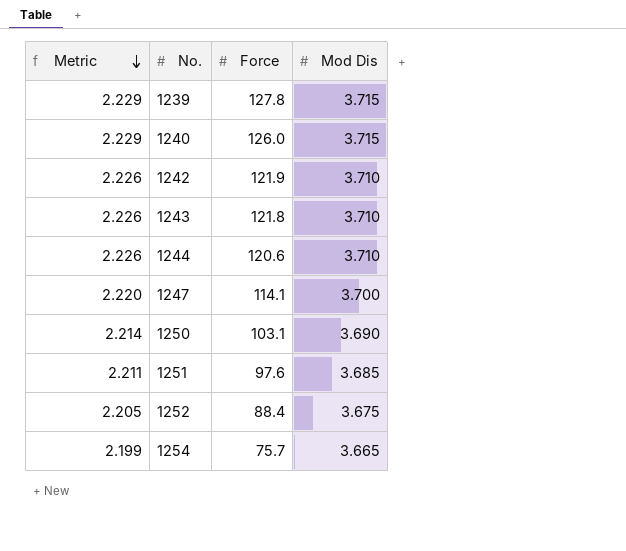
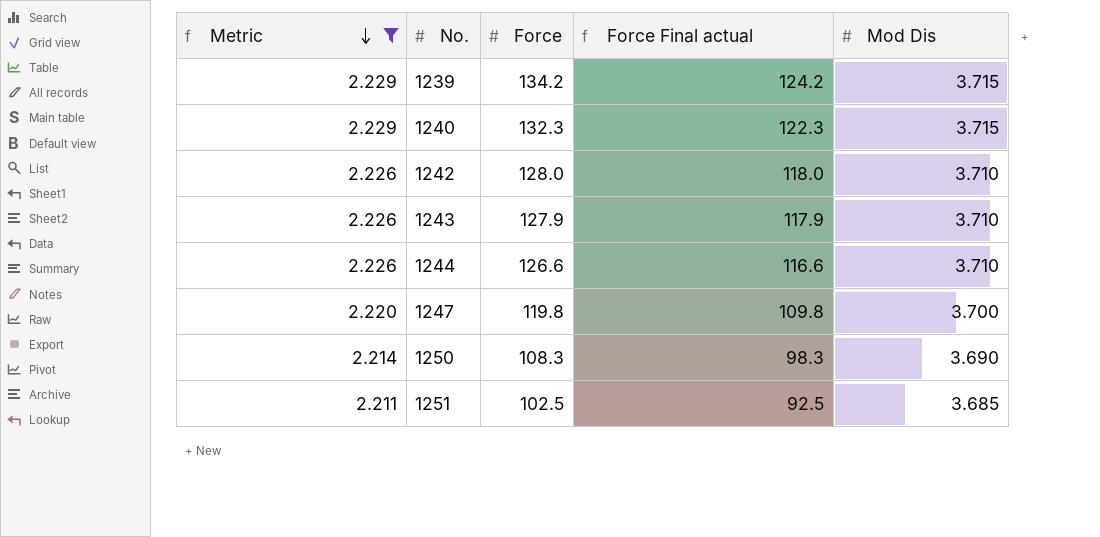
filter: none -> Metric >= 2.211
column Force Final actual | formula: none -> [Force] - 10
1239 | Force: 127.8 -> 134.2
1240 | Force: 126.0 -> 132.3
1242 | Force: 121.9 -> 128.0
1243 | Force: 121.8 -> 127.9
1244 | Force: 120.6 -> 126.6
1247 | Force: 114.1 -> 119.8
1250 | Force: 103.1 -> 108.3
1251 | Force: 97.6 -> 102.5

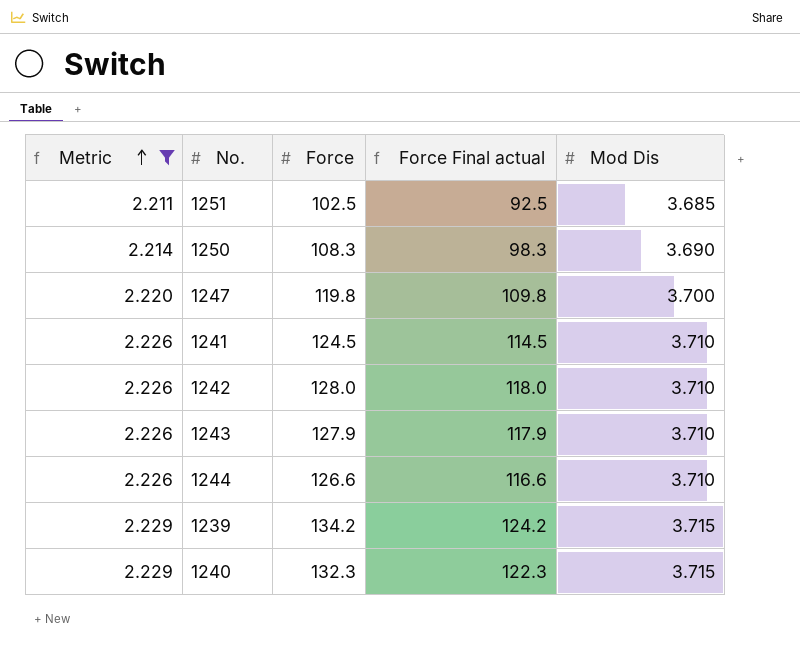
row order: Metric descending -> Metric ascending
row 1241: none -> 2.226 | 124.5 | 114.5 | 3.710

